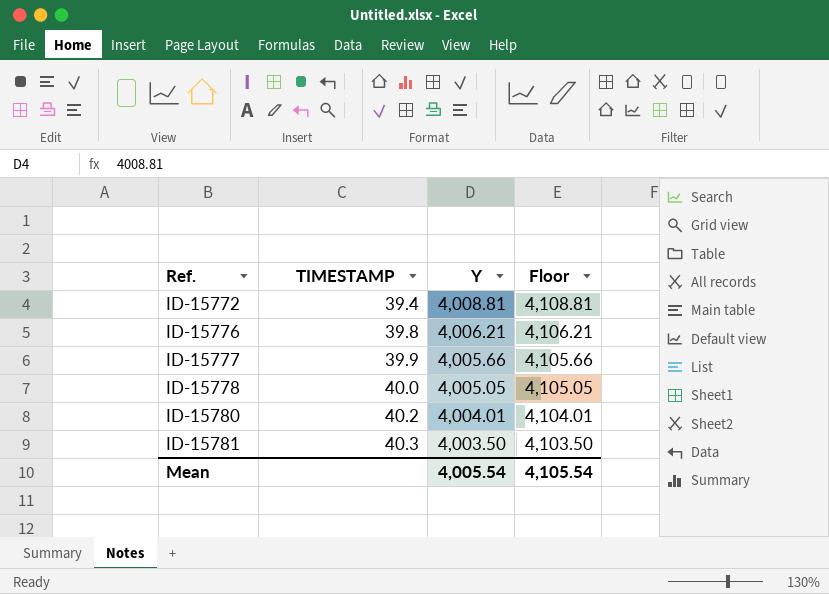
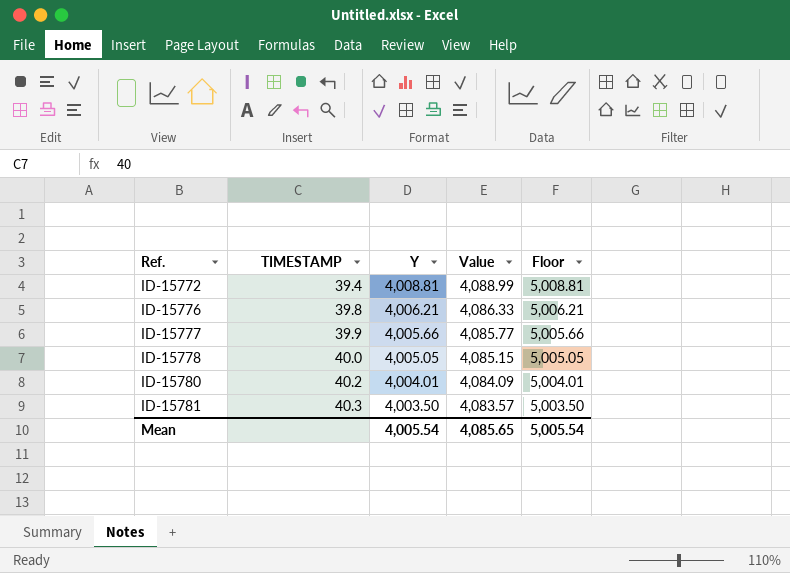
column Value | formula: none -> [Y] * 1.02
column Floor | formula: [Y] + 100 -> [Y] + 1000
Mean | Floor: 4,105.54 -> 5,005.54

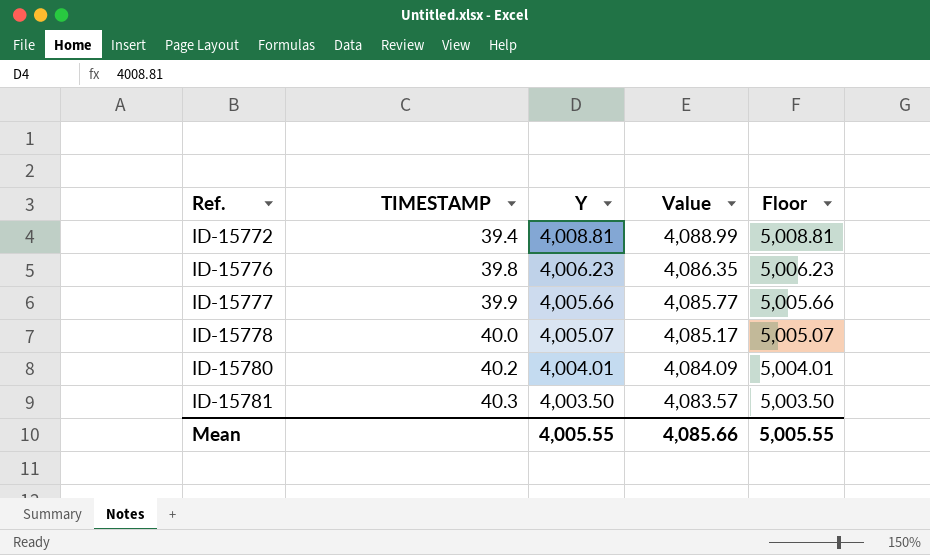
ID-15776 | Y: 4,006.21 -> 4,006.23
ID-15776 | Value: 4,086.33 -> 4,086.35
ID-15776 | Floor: 5,006.21 -> 5,006.23
ID-15778 | Y: 4,005.05 -> 4,005.07
ID-15778 | Value: 4,085.15 -> 4,085.17
ID-15778 | Floor: 5,005.05 -> 5,005.07
Mean | Y: 4,005.54 -> 4,005.55
Mean | Value: 4,085.65 -> 4,085.66
Mean | Floor: 5,005.54 -> 5,005.55

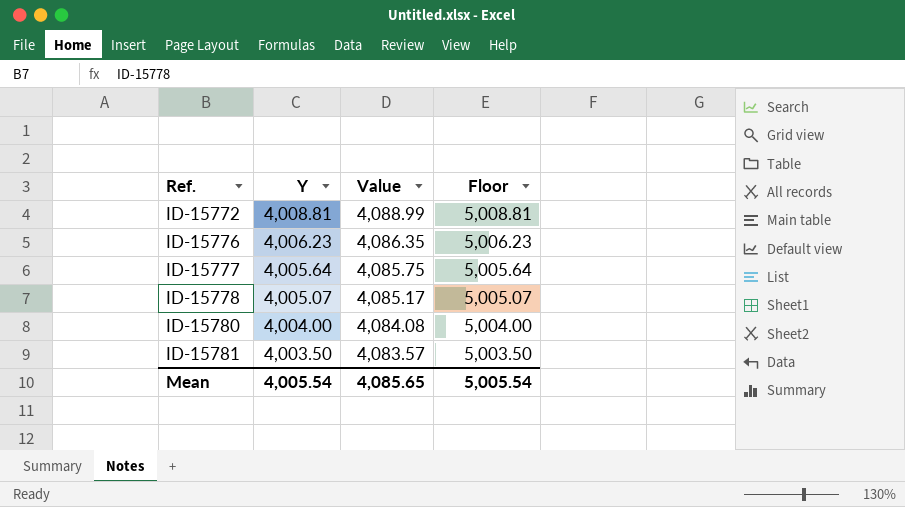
column TIMESTAMP | position: 2 -> none
ID-15777 | Y: 4,005.66 -> 4,005.64
ID-15777 | Value: 4,085.77 -> 4,085.75
ID-15777 | Floor: 5,005.66 -> 5,005.64
ID-15780 | Y: 4,004.01 -> 4,004.00
ID-15780 | Value: 4,084.09 -> 4,084.08
ID-15780 | Floor: 5,004.01 -> 5,004.00
Mean | Y: 4,005.55 -> 4,005.54
Mean | Value: 4,085.66 -> 4,085.65
Mean | Floor: 5,005.55 -> 5,005.54

